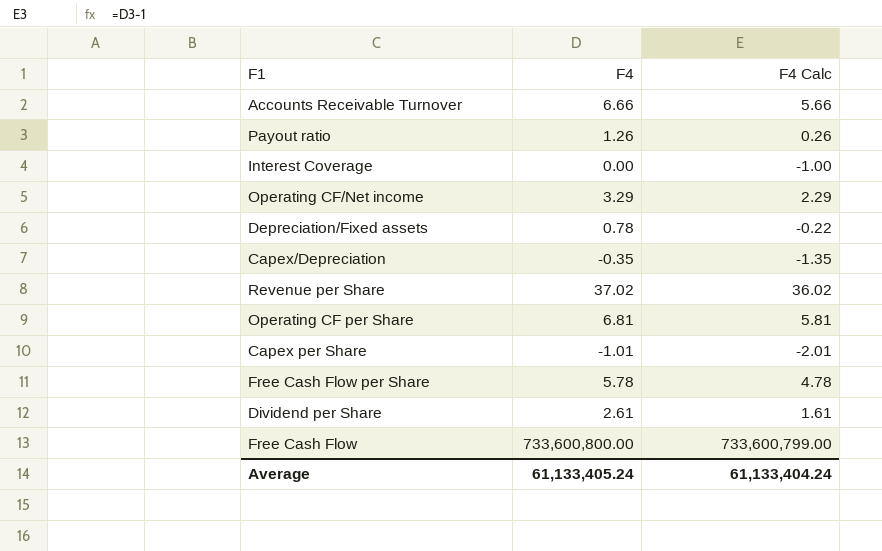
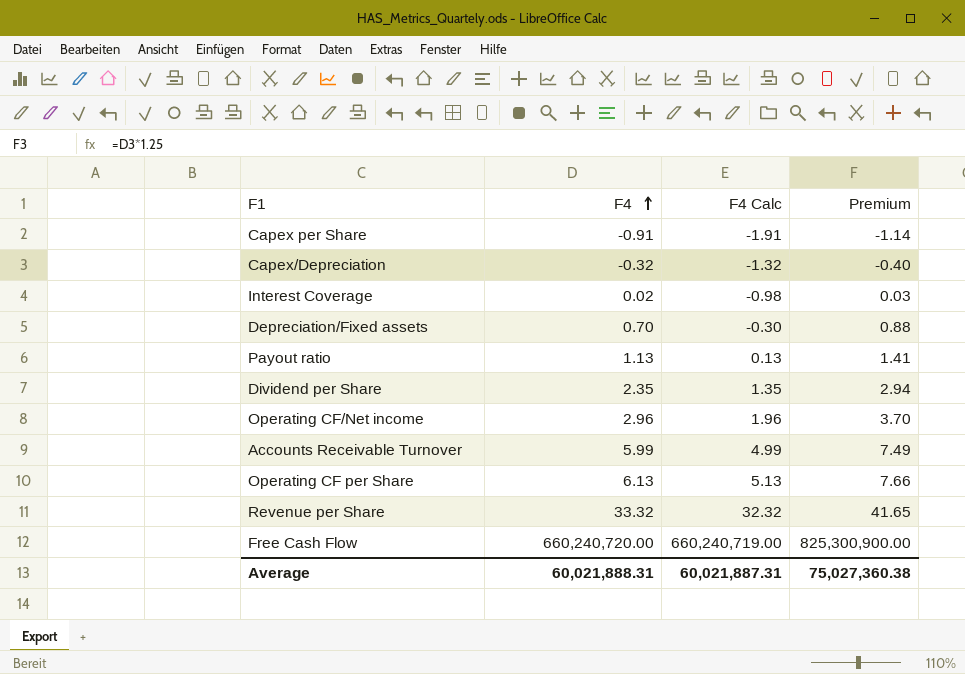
row order: none -> F4 ascending
column Premium | formula: none -> [F4] * 1.25
row Free Cash Flow per Share: 5.78 | 4.78 -> none
Capex per Share | F4: -1.01 -> -0.91
Capex per Share | F4 Calc: -2.01 -> -1.91
Capex/Depreciation | F4: -0.35 -> -0.32
Capex/Depreciation | F4 Calc: -1.35 -> -1.32
Interest Coverage | F4: 0.00 -> 0.02
Interest Coverage | F4 Calc: -1.00 -> -0.98
Depreciation/Fixed assets | F4: 0.78 -> 0.70
Depreciation/Fixed assets | F4 Calc: -0.22 -> -0.30
Payout ratio | F4: 1.26 -> 1.13
Payout ratio | F4 Calc: 0.26 -> 0.13
Dividend per Share | F4: 2.61 -> 2.35
Dividend per Share | F4 Calc: 1.61 -> 1.35
Operating CF/Net income | F4: 3.29 -> 2.96
Operating CF/Net income | F4 Calc: 2.29 -> 1.96
Accounts Receivable Turnover | F4: 6.66 -> 5.99
Accounts Receivable Turnover | F4 Calc: 5.66 -> 4.99
Operating CF per Share | F4: 6.81 -> 6.13
Operating CF per Share | F4 Calc: 5.81 -> 5.13
Revenue per Share | F4: 37.02 -> 33.32
Revenue per Share | F4 Calc: 36.02 -> 32.32
Free Cash Flow | F4: 733,600,800.00 -> 660,240,720.00
Free Cash Flow | F4 Calc: 733,600,799.00 -> 660,240,719.00
Average | F4: 61,133,405.24 -> 60,021,888.31
Average | F4 Calc: 61,133,404.24 -> 60,021,887.31

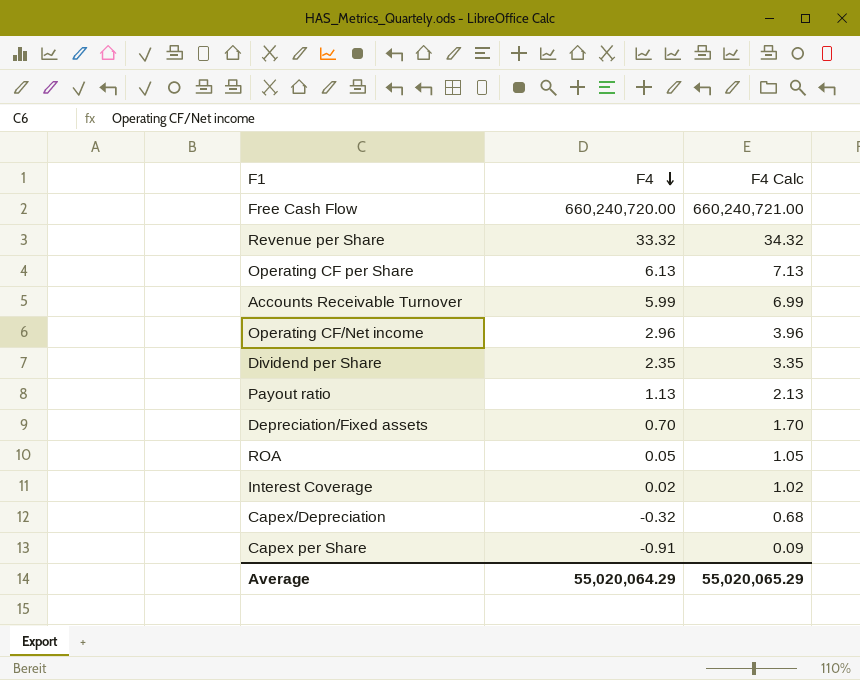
row order: F4 ascending -> F4 descending
column Premium | formula: [F4] * 1.25 -> none
column F4 Calc | formula: [F4] - 1 -> [F4] + 1
row ROA: none -> 0.05 | 1.05
Average | F4: 60,021,888.31 -> 55,020,064.29
Average | F4 Calc: 60,021,887.31 -> 55,020,065.29

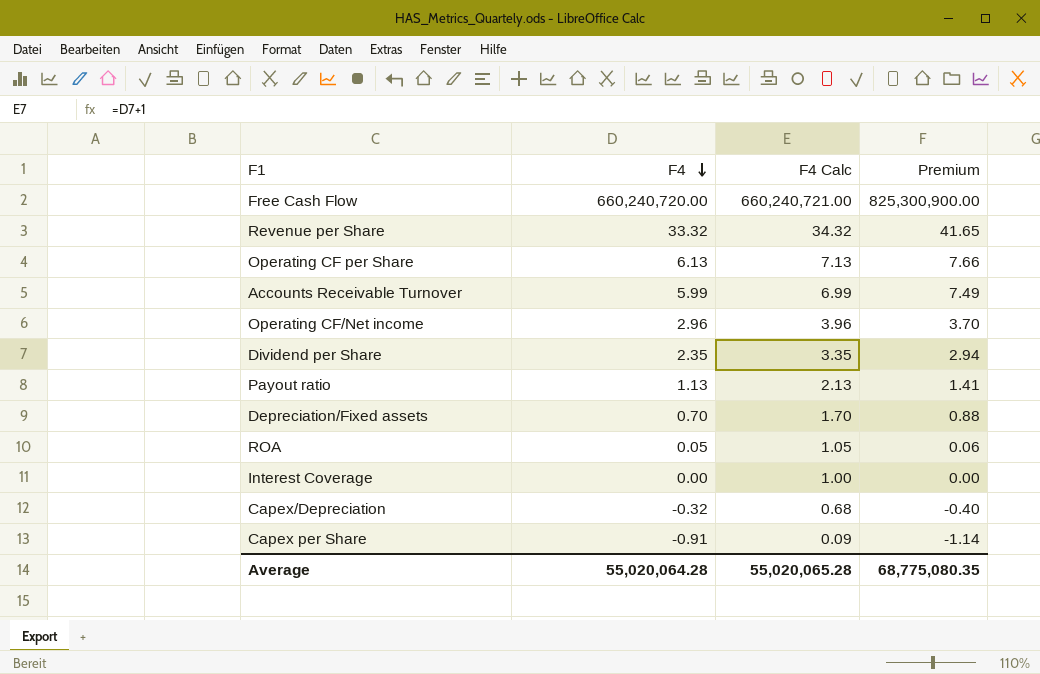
column Premium | formula: none -> [F4] * 1.25
Interest Coverage | F4: 0.02 -> 0.00
Interest Coverage | F4 Calc: 1.02 -> 1.00
Average | F4: 55,020,064.29 -> 55,020,064.28
Average | F4 Calc: 55,020,065.29 -> 55,020,065.28

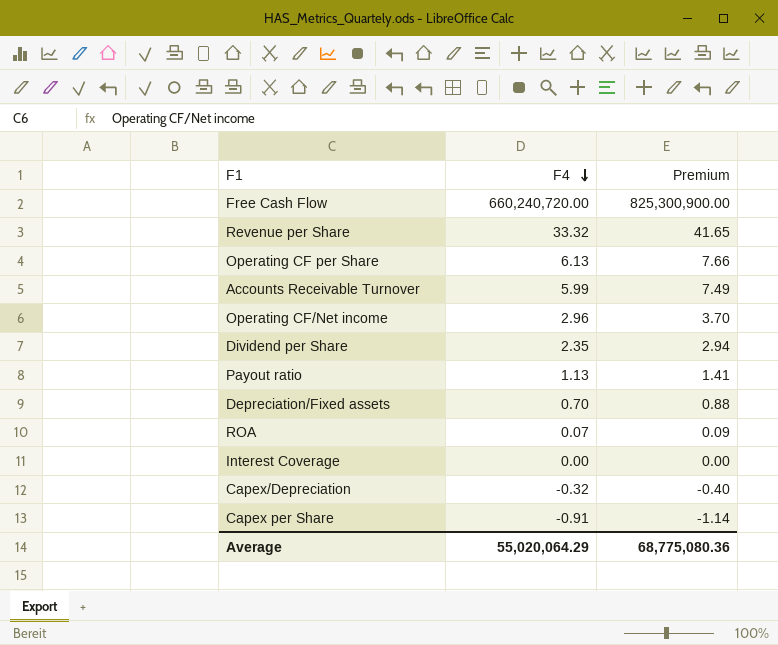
column F4 Calc | formula: [F4] + 1 -> none
ROA | F4: 0.05 -> 0.07
ROA | Premium: 0.06 -> 0.09
Average | F4: 55,020,064.28 -> 55,020,064.29
Average | Premium: 68,775,080.35 -> 68,775,080.36

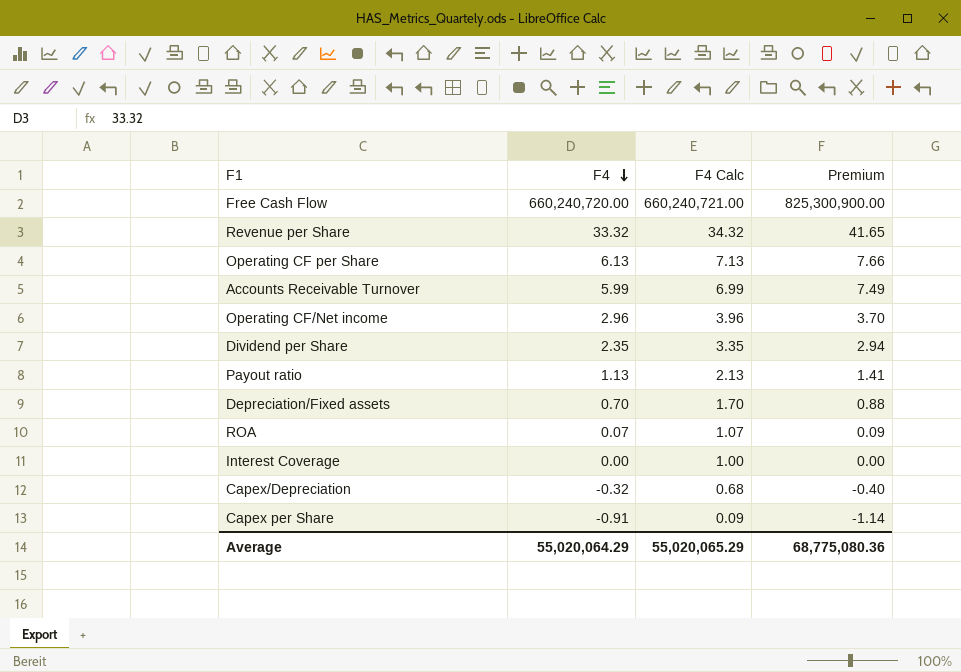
column F4 Calc | formula: none -> [F4] + 1

